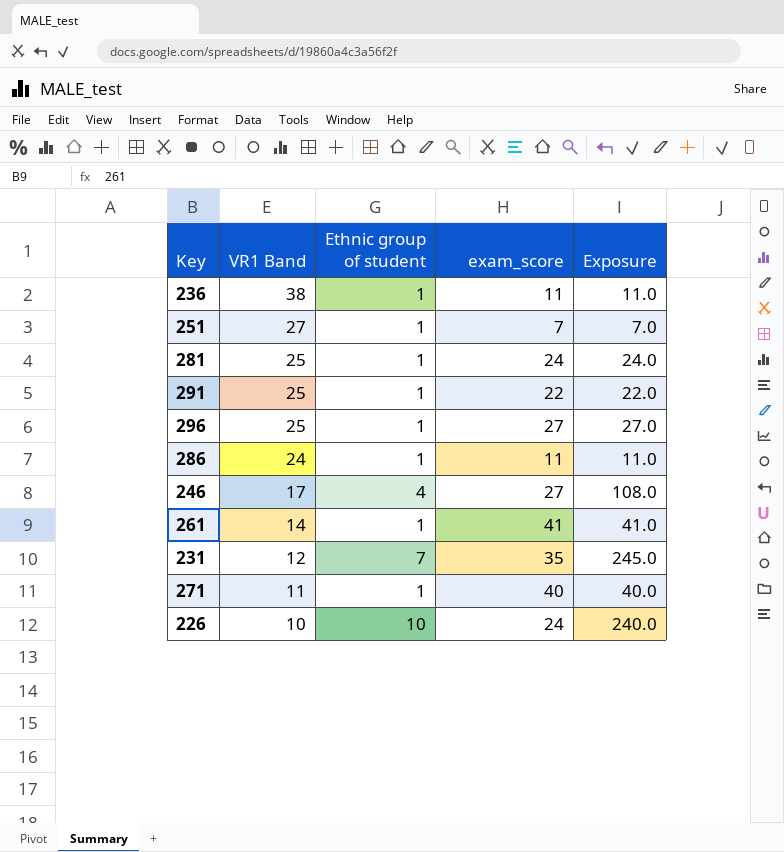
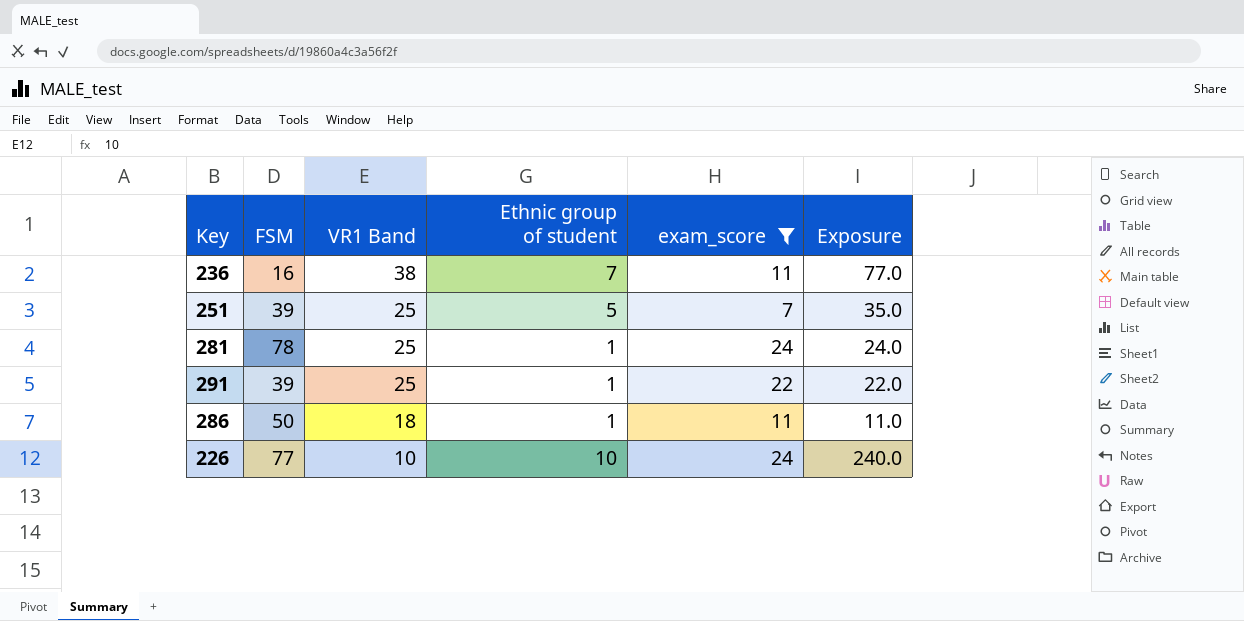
filter: none -> exam_score <= 24
column FSM | position: none -> 2
236 | Ethnic group of student: 1 -> 7
236 | Exposure: 11.0 -> 77.0
251 | VR1 Band: 27 -> 25
251 | Ethnic group of student: 1 -> 5
251 | Exposure: 7.0 -> 35.0
286 | VR1 Band: 24 -> 18

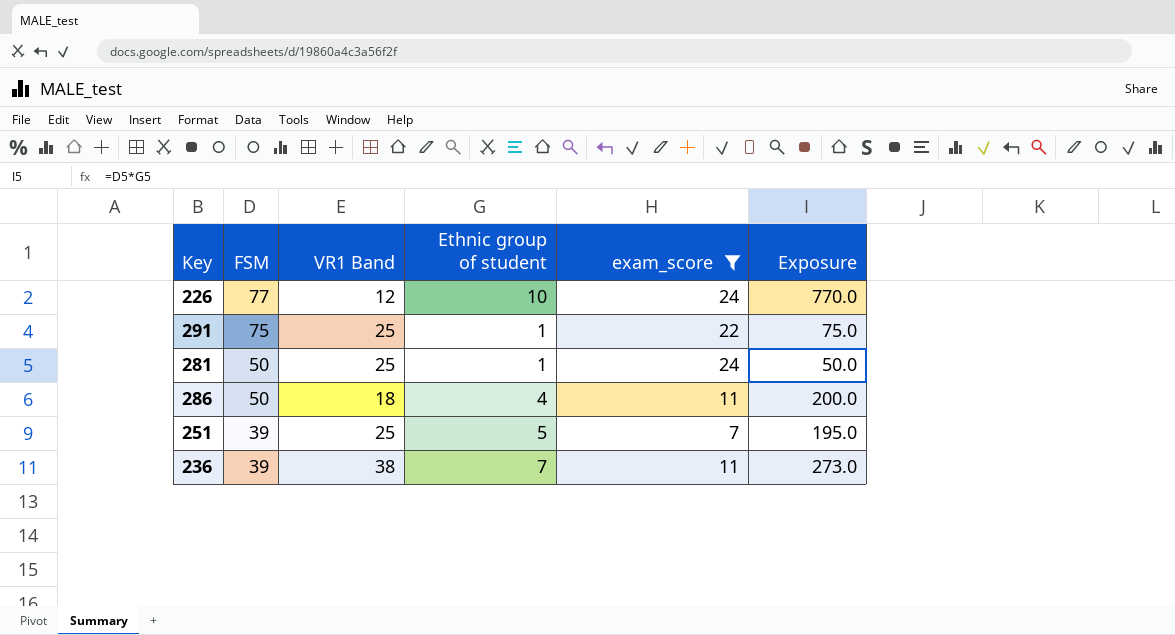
row order: VR1 Band descending -> FSM descending
column Exposure | formula: [Ethnic group of student] * [exam_score] -> [FSM] * [Ethnic group of student]
226 | VR1 Band: 10 -> 12
291 | FSM: 39 -> 75
281 | FSM: 78 -> 50
286 | Ethnic group of student: 1 -> 4
236 | FSM: 16 -> 39

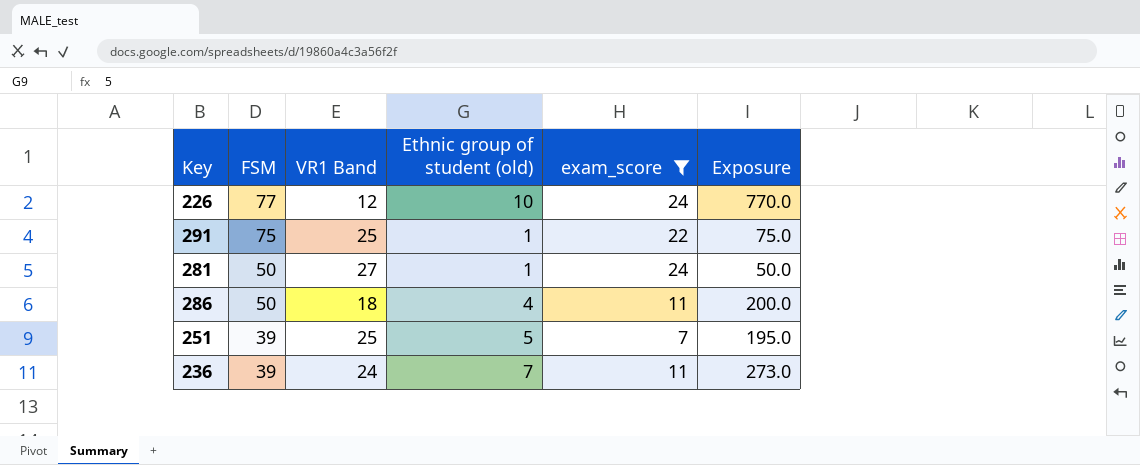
column name: Ethnic group of student -> Ethnic group of student (old)
281 | VR1 Band: 25 -> 27
236 | VR1 Band: 38 -> 24

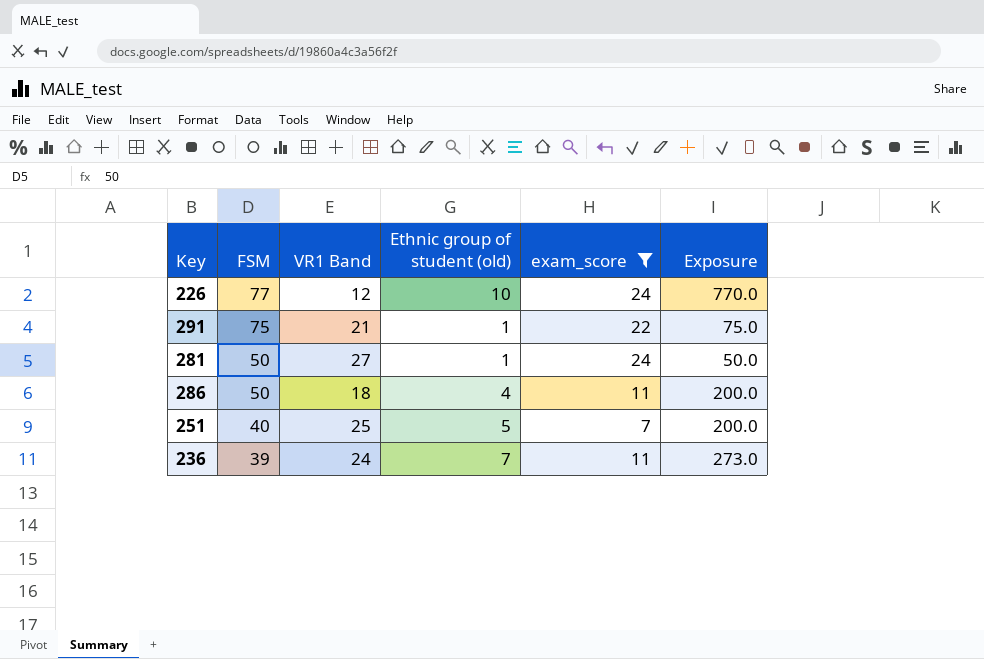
291 | VR1 Band: 25 -> 21
251 | FSM: 39 -> 40
251 | Exposure: 195.0 -> 200.0

